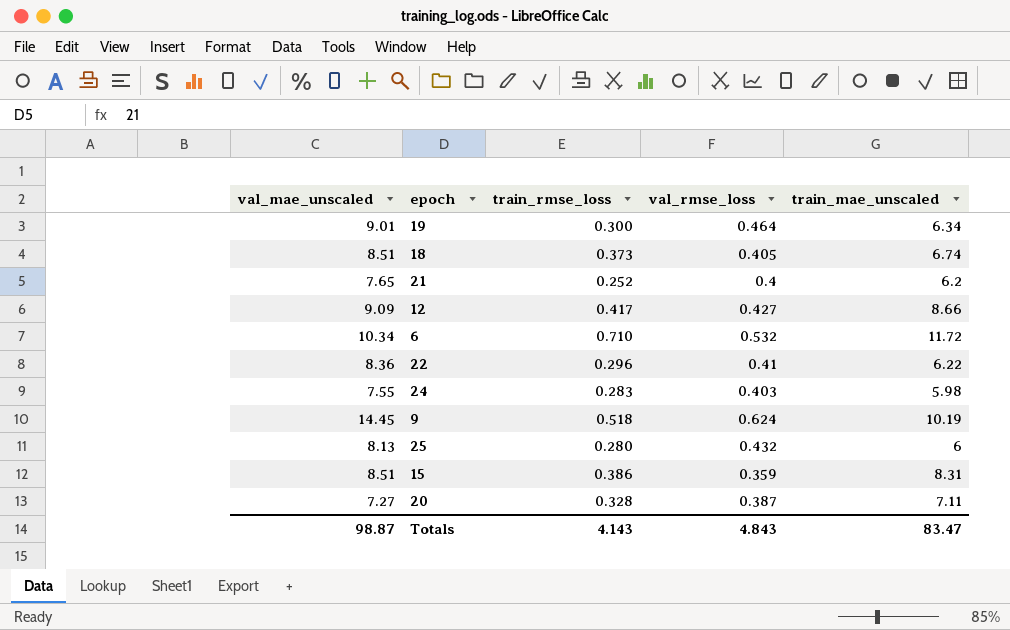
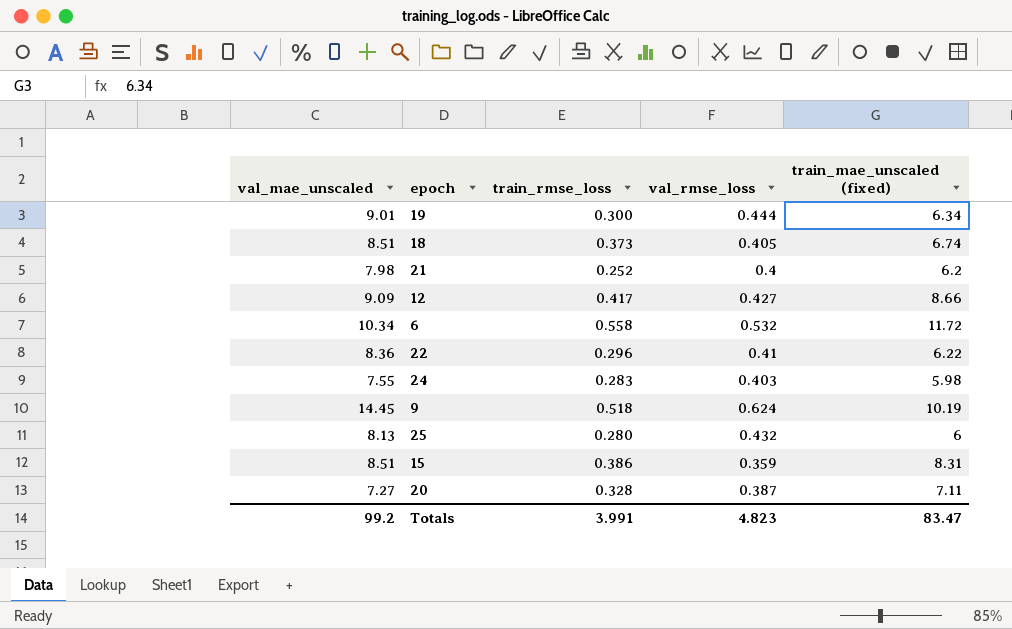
column name: train_mae_unscaled -> train_mae_unscaled (fixed)
19 | val_rmse_loss: 0.464 -> 0.444
21 | val_mae_unscaled: 7.65 -> 7.98
6 | train_rmse_loss: 0.710 -> 0.558
Totals | val_mae_unscaled: 98.87 -> 99.2
Totals | train_rmse_loss: 4.143 -> 3.991
Totals | val_rmse_loss: 4.843 -> 4.823

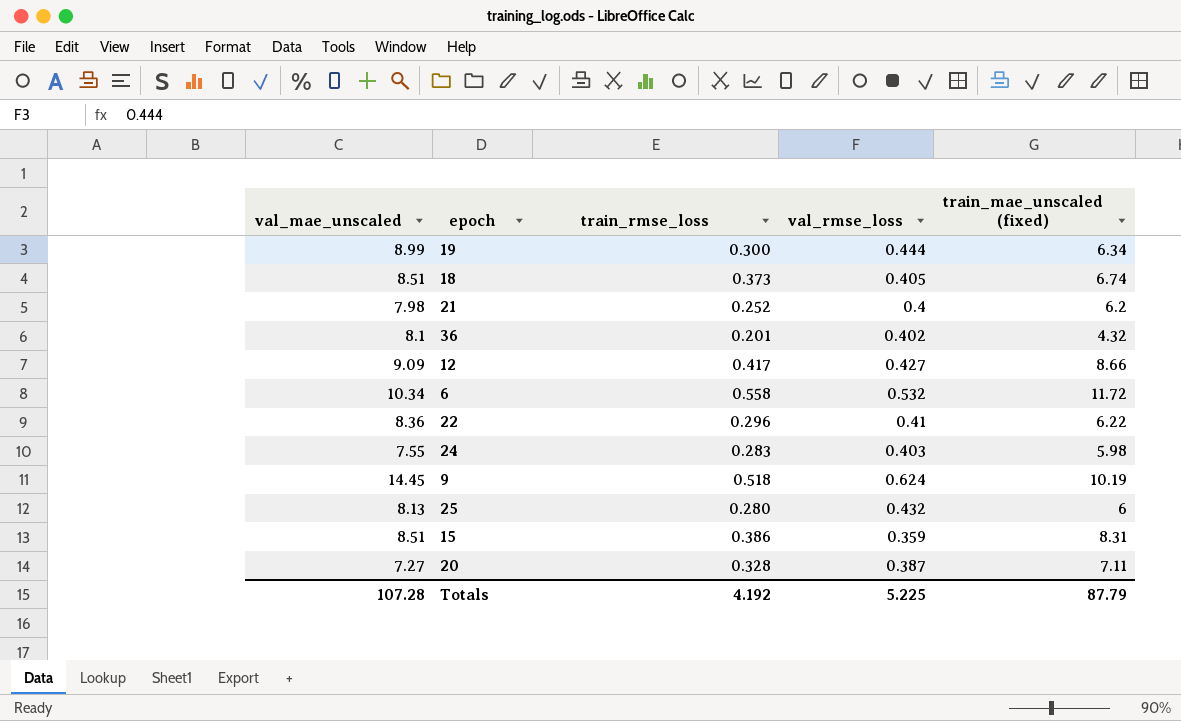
19 | val_mae_unscaled: 9.01 -> 8.99
row 36: none -> 8.1 | 0.201 | 0.402 | 4.32
Totals | val_mae_unscaled: 99.2 -> 107.28
Totals | train_rmse_loss: 3.991 -> 4.192
Totals | val_rmse_loss: 4.823 -> 5.225
Totals | train_mae_unscaled (fixed): 83.47 -> 87.79

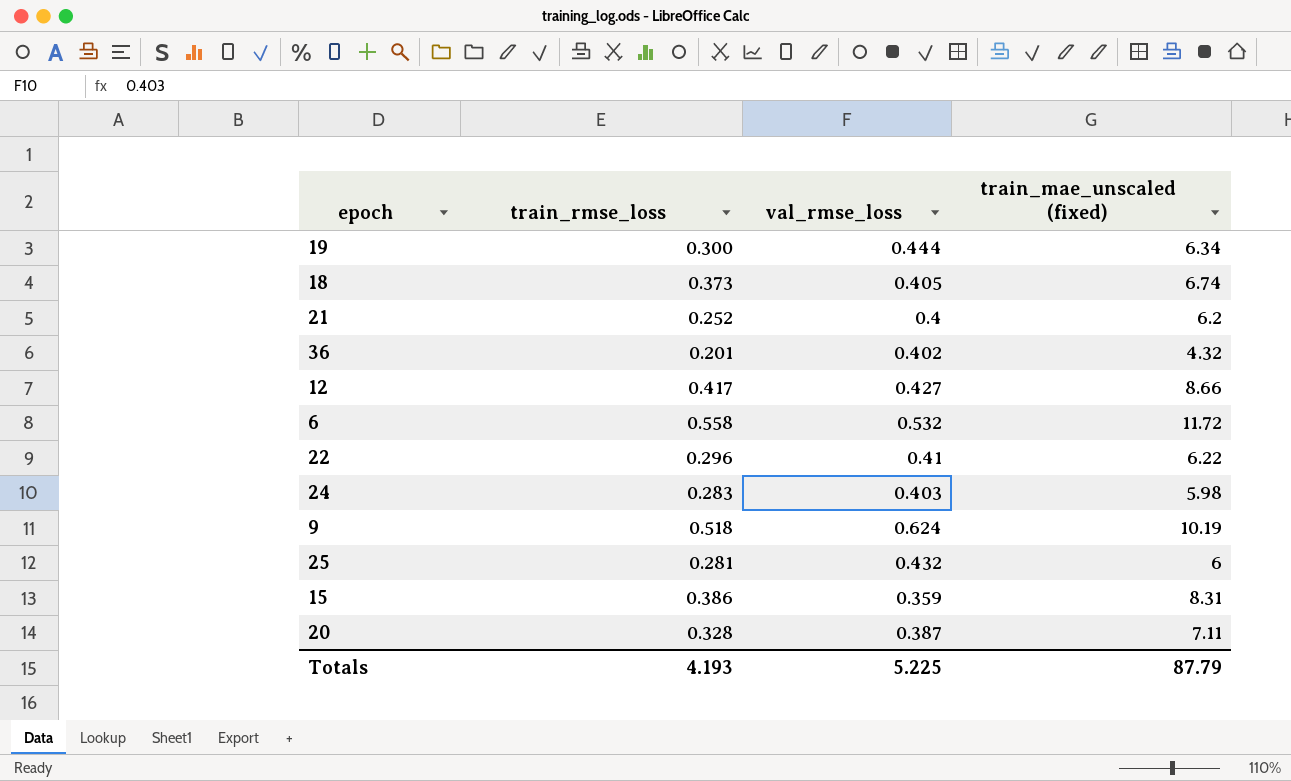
column val_mae_unscaled | position: 1 -> none
25 | train_rmse_loss: 0.280 -> 0.281
Totals | train_rmse_loss: 4.192 -> 4.193

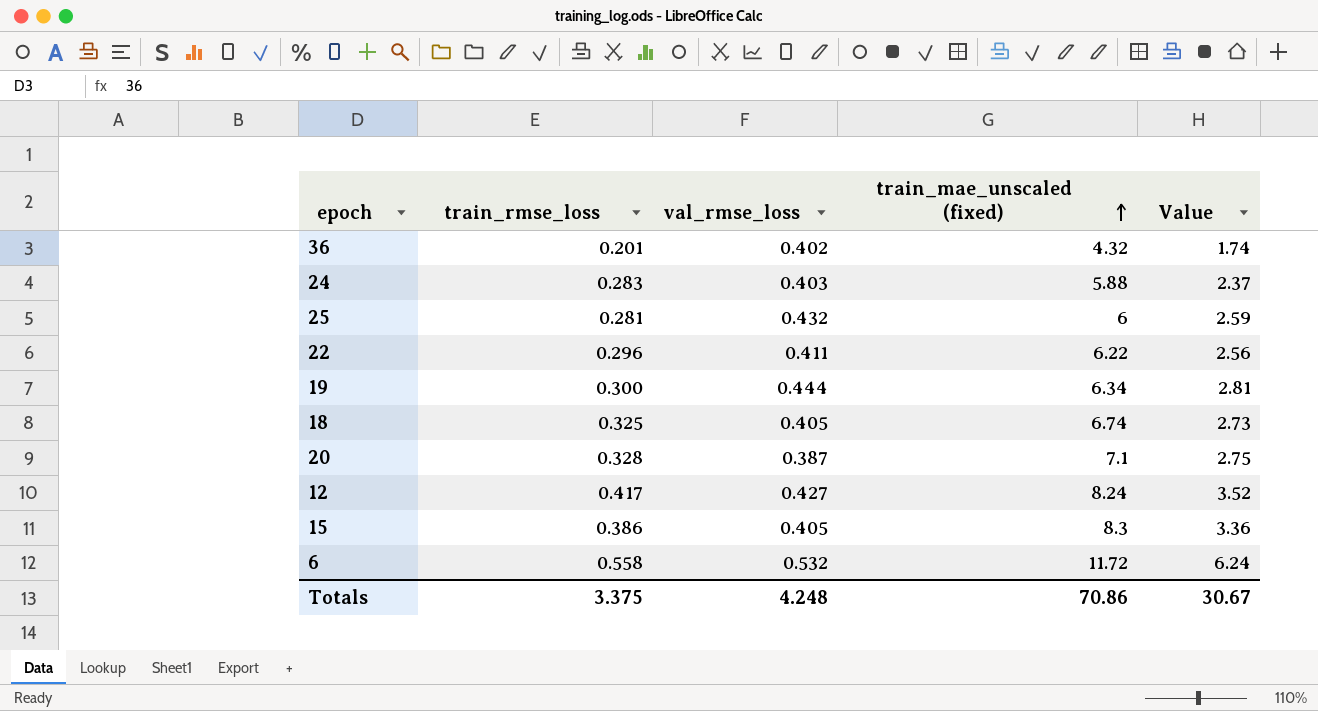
row order: none -> train_mae_unscaled (fixed) ascending
column Value | formula: none -> [val_rmse_loss] * [train_mae_unscaled (fixed)]
row 21: 0.252 | 0.4 | 6.2 -> none
row 9: 0.518 | 0.624 | 10.19 -> none
24 | train_mae_unscaled (fixed): 5.98 -> 5.88
22 | val_rmse_loss: 0.41 -> 0.411
18 | train_rmse_loss: 0.373 -> 0.325
20 | train_mae_unscaled (fixed): 7.11 -> 7.1
12 | train_mae_unscaled (fixed): 8.66 -> 8.24
15 | val_rmse_loss: 0.359 -> 0.405
15 | train_mae_unscaled (fixed): 8.31 -> 8.3
Totals | train_rmse_loss: 4.193 -> 3.375
Totals | val_rmse_loss: 5.225 -> 4.248
Totals | train_mae_unscaled (fixed): 87.79 -> 70.86

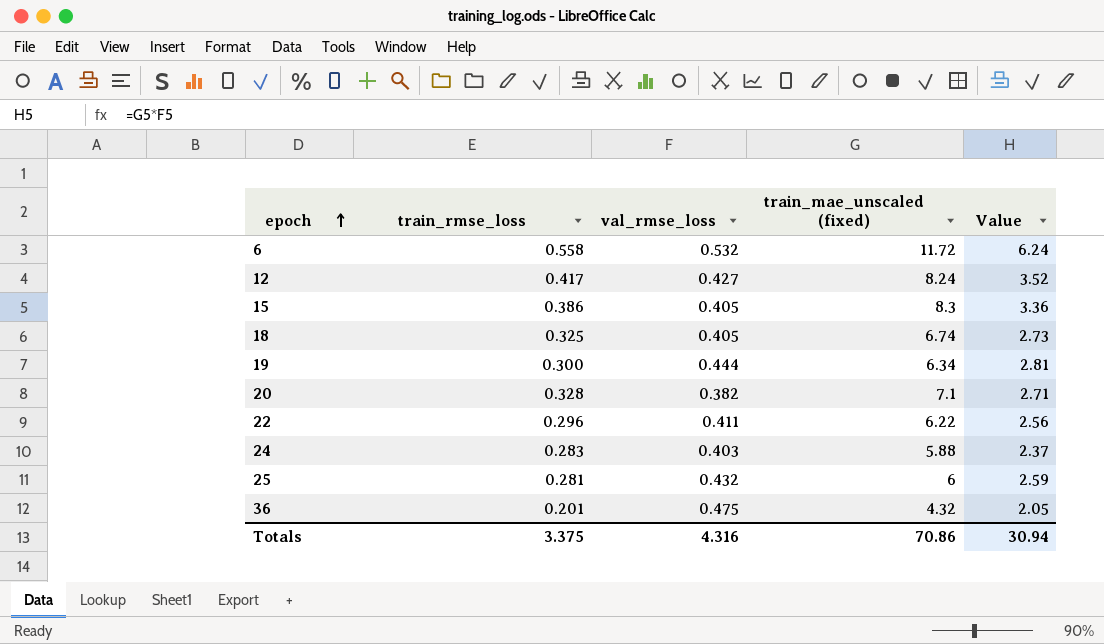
row order: train_mae_unscaled (fixed) ascending -> epoch ascending
20 | val_rmse_loss: 0.387 -> 0.382
20 | Value: 2.75 -> 2.71
36 | val_rmse_loss: 0.402 -> 0.475
36 | Value: 1.74 -> 2.05
Totals | val_rmse_loss: 4.248 -> 4.316
Totals | Value: 30.67 -> 30.94

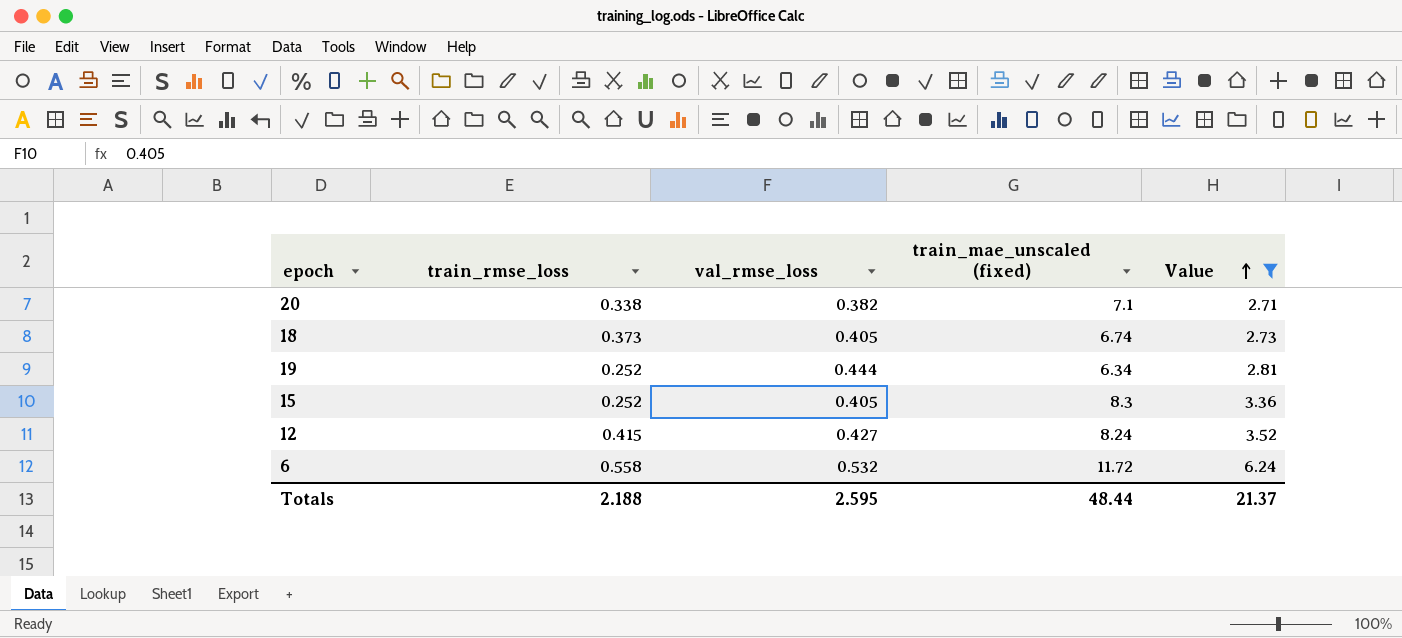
filter: none -> Value >= 2.71
row order: epoch ascending -> Value ascending
20 | train_rmse_loss: 0.328 -> 0.338
18 | train_rmse_loss: 0.325 -> 0.373
19 | train_rmse_loss: 0.300 -> 0.252
15 | train_rmse_loss: 0.386 -> 0.252
12 | train_rmse_loss: 0.417 -> 0.415
Totals | train_rmse_loss: 3.375 -> 2.188
Totals | val_rmse_loss: 4.316 -> 2.595
Totals | train_mae_unscaled (fixed): 70.86 -> 48.44
Totals | Value: 30.94 -> 21.37

